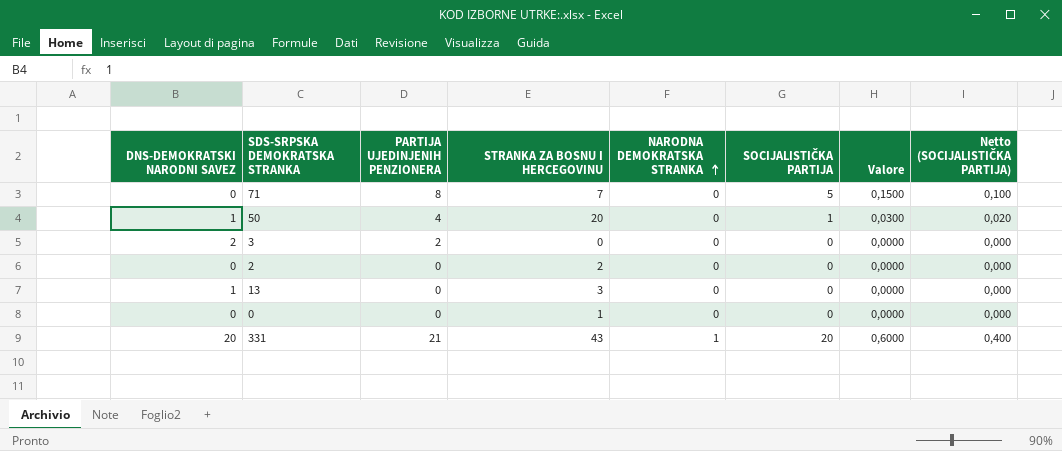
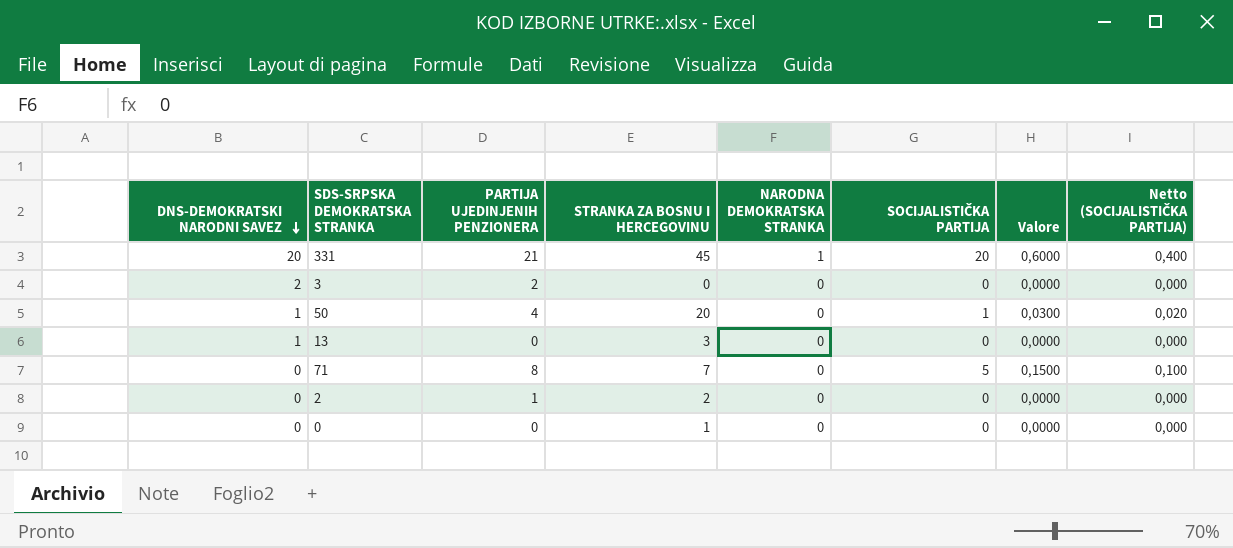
row order: NARODNA DEMOKRATSKA STRANKA ascending -> DNS-DEMOKRATSKI NARODNI SAVEZ descending
331 | STRANKA ZA BOSNU I HERCEGOVINU: 43 -> 45
2 | PARTIJA UJEDINJENIH PENZIONERA: 0 -> 1

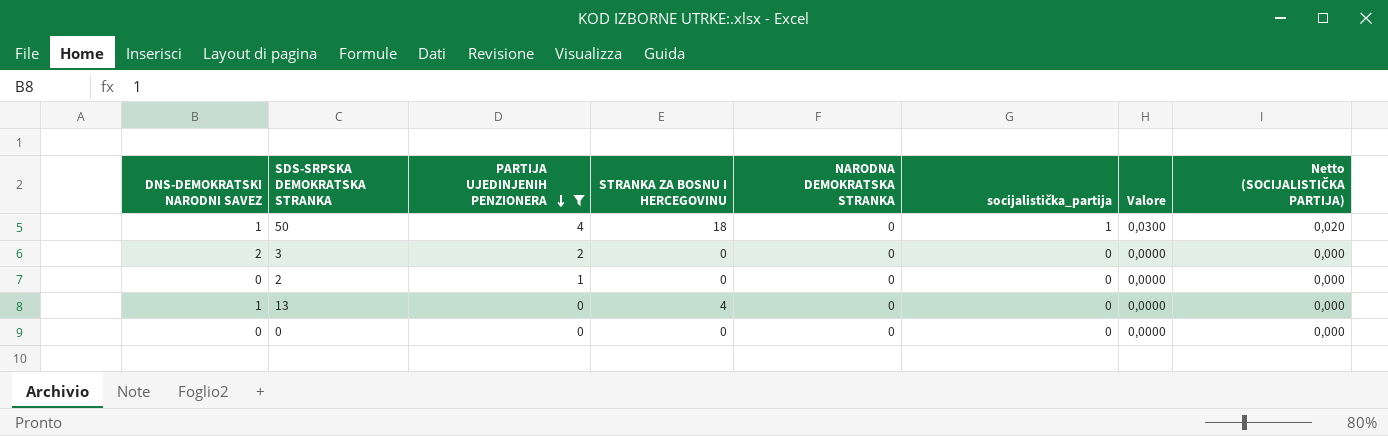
filter: none -> PARTIJA UJEDINJENIH PENZIONERA <= 4
row order: DNS-DEMOKRATSKI NARODNI SAVEZ descending -> PARTIJA UJEDINJENIH PENZIONERA descending
column name: SOCIJALISTIČKA PARTIJA -> socijalistička_partija
50 | STRANKA ZA BOSNU I HERCEGOVINU: 20 -> 18
2 | STRANKA ZA BOSNU I HERCEGOVINU: 2 -> 0
13 | STRANKA ZA BOSNU I HERCEGOVINU: 3 -> 4
0 | STRANKA ZA BOSNU I HERCEGOVINU: 1 -> 0

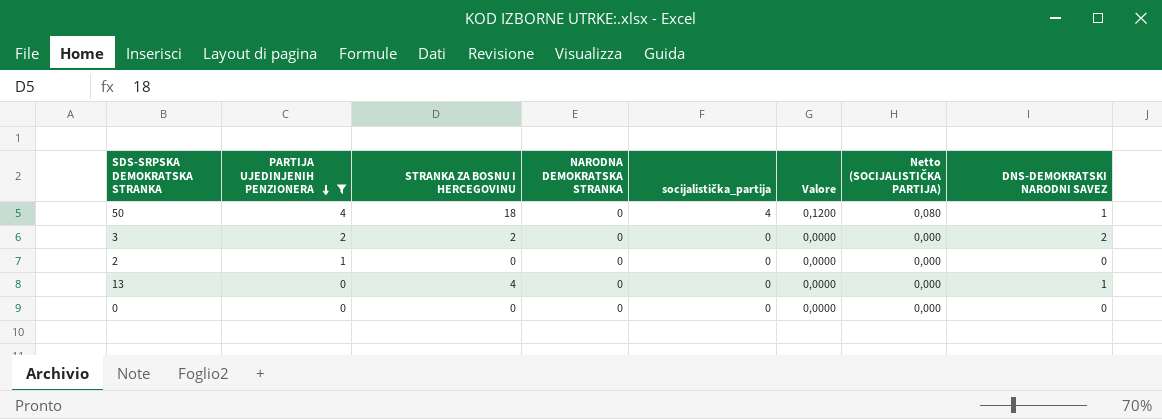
column DNS-DEMOKRATSKI NARODNI SAVEZ | position: 1 -> 8
50 | socijalistička_partija: 1 -> 4
50 | Valore: 0,0300 -> 0,1200
50 | Netto (SOCIJALISTIČKA PARTIJA): 0,020 -> 0,080
3 | STRANKA ZA BOSNU I HERCEGOVINU: 0 -> 2

